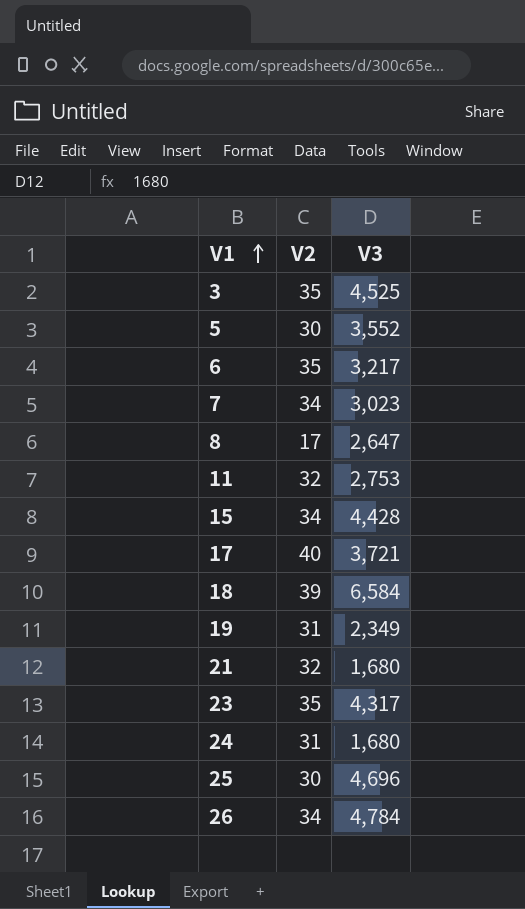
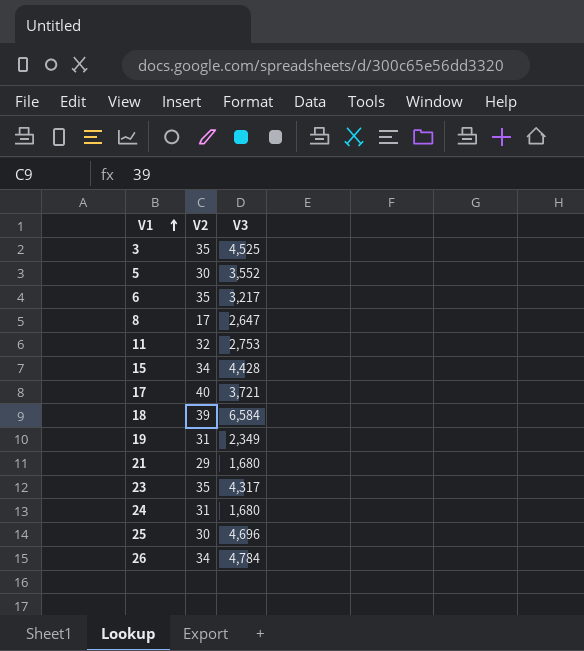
row 7: 34 | 3,023 -> none
21 | V2: 32 -> 29

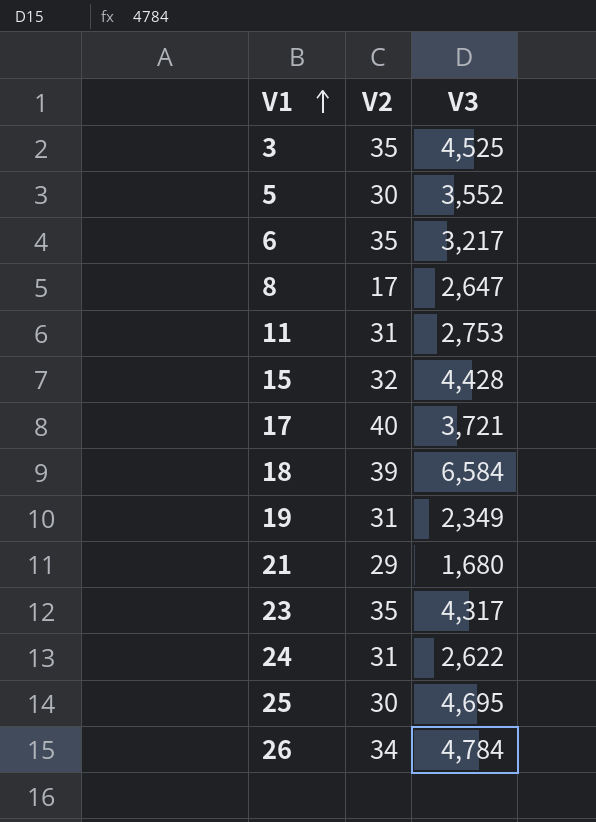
11 | V2: 32 -> 31
15 | V2: 34 -> 32
24 | V3: 1,680 -> 2,622
25 | V3: 4,696 -> 4,695

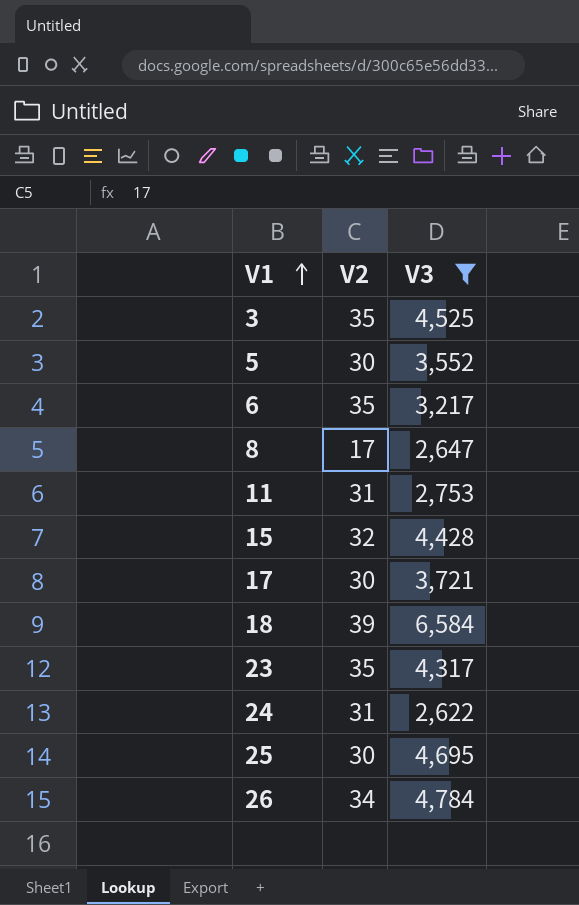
filter: none -> V3 >= 2,622
17 | V2: 40 -> 30

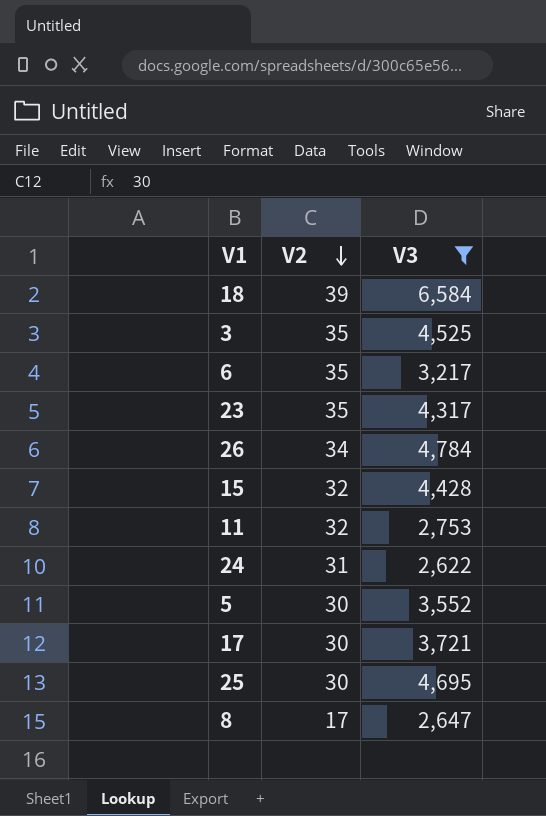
row order: V1 ascending -> V2 descending
11 | V2: 31 -> 32

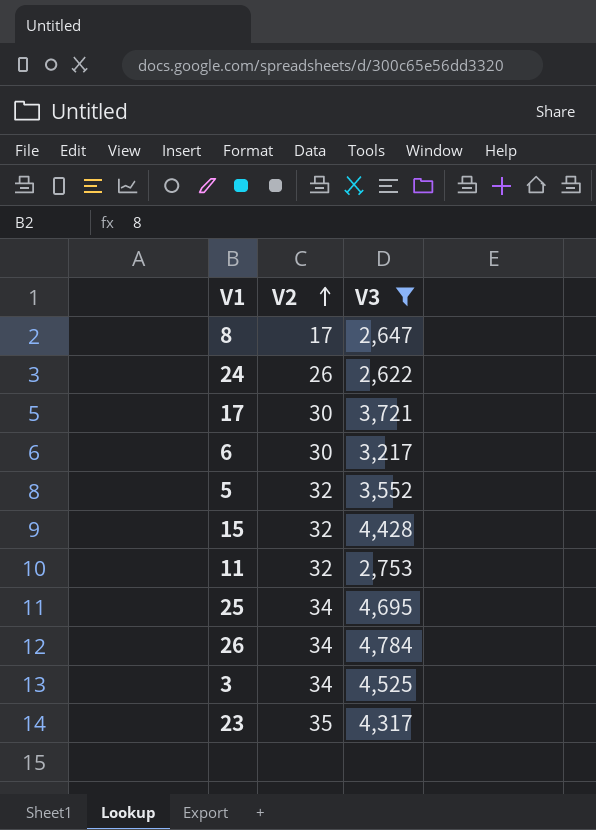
row order: V2 descending -> V2 ascending
row 18: 39 | 6,584 -> none
24 | V2: 31 -> 26
6 | V2: 35 -> 30
5 | V2: 30 -> 32
25 | V2: 30 -> 34
3 | V2: 35 -> 34

